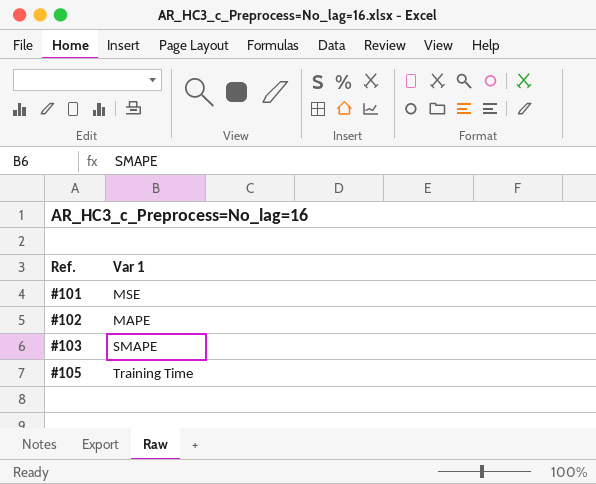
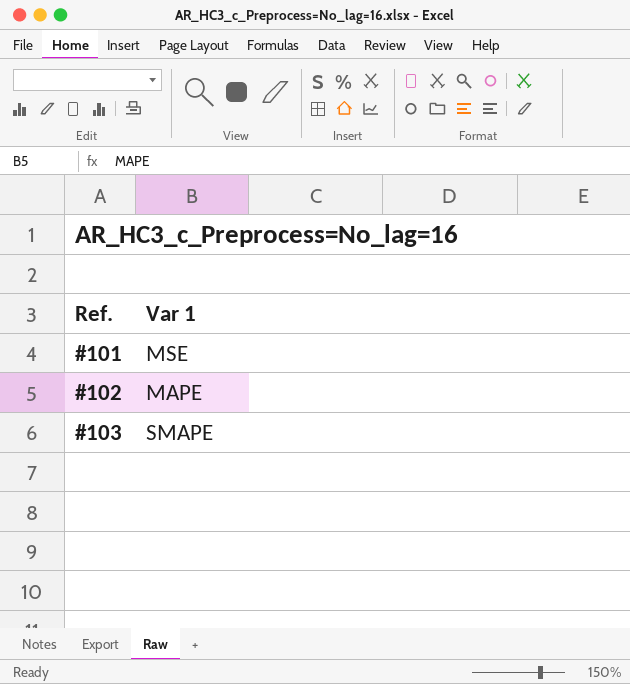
row #105: Training Time -> none

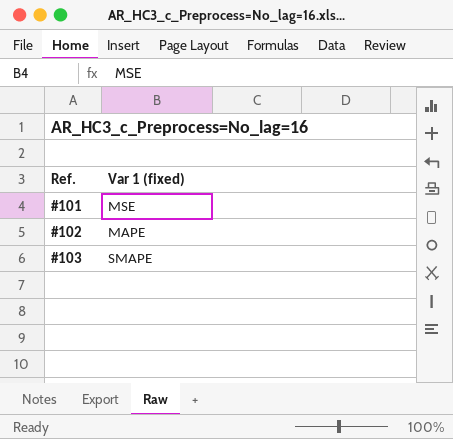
column name: Var 1 -> Var 1 (fixed)

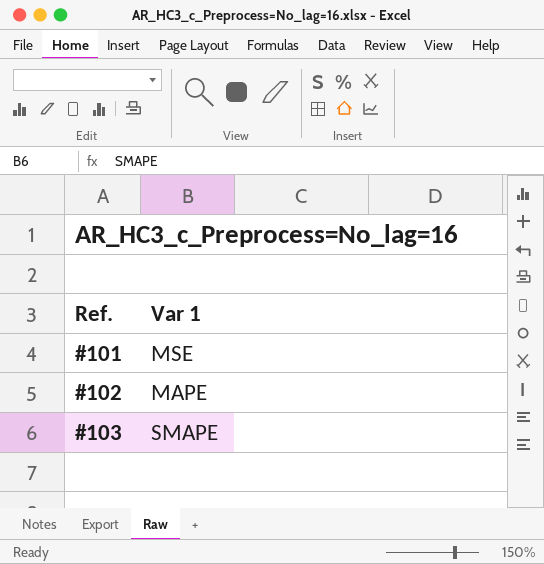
column name: Var 1 (fixed) -> Var 1

